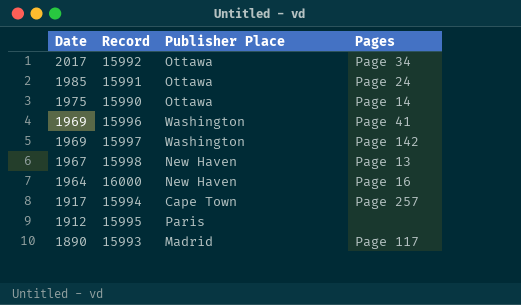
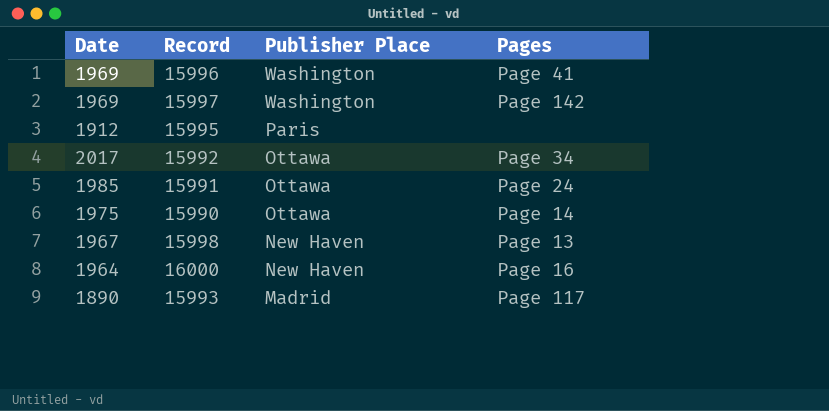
row order: Date descending -> Publisher Place descending
row 15994: 1917 | Cape Town | Page 257 -> none

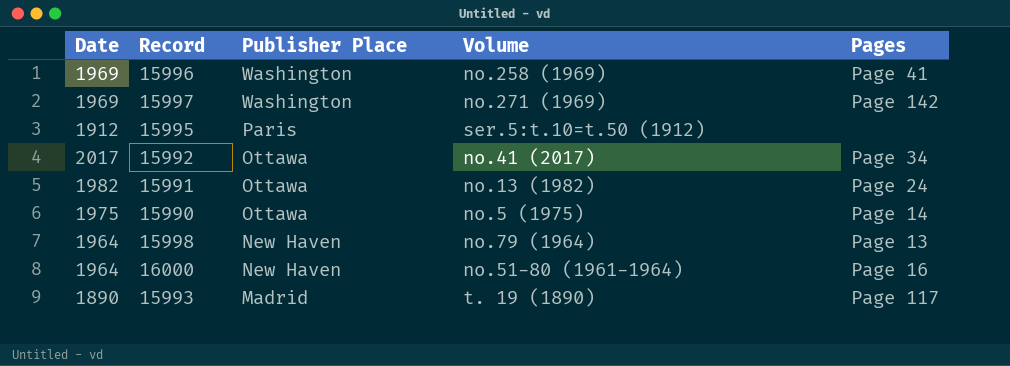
column Volume | position: none -> 4
15991 | Date: 1985 -> 1982
15998 | Date: 1967 -> 1964

